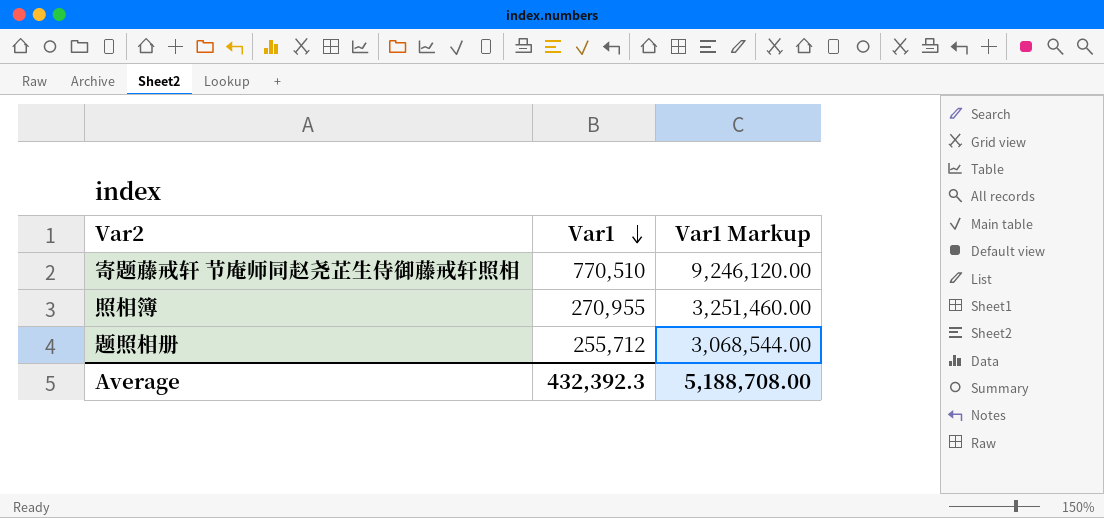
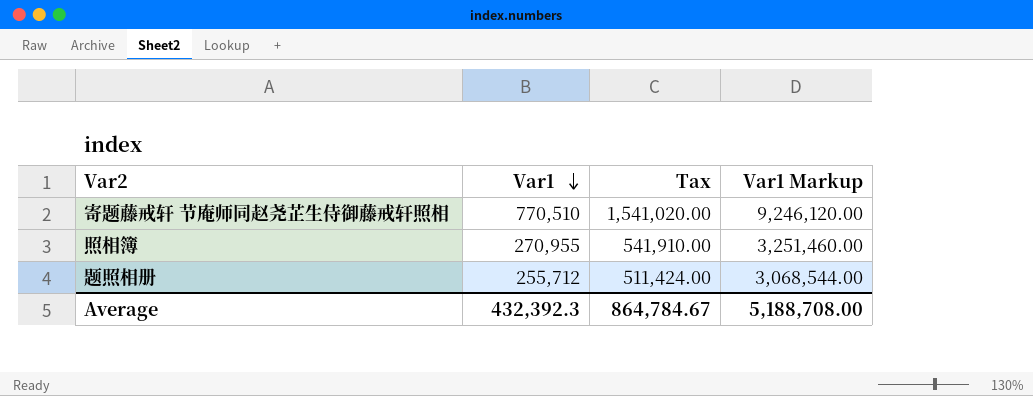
column Tax | formula: none -> [Var1] * 2

